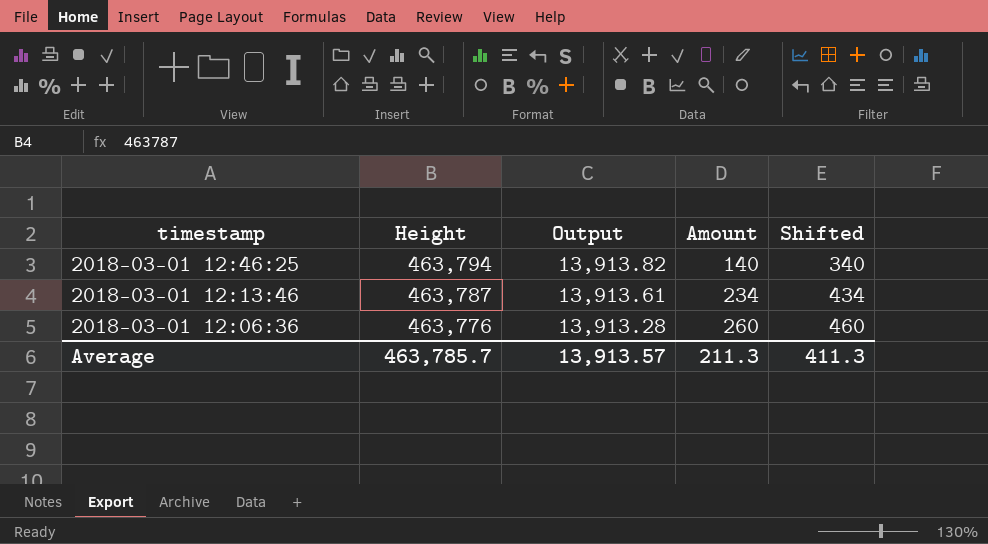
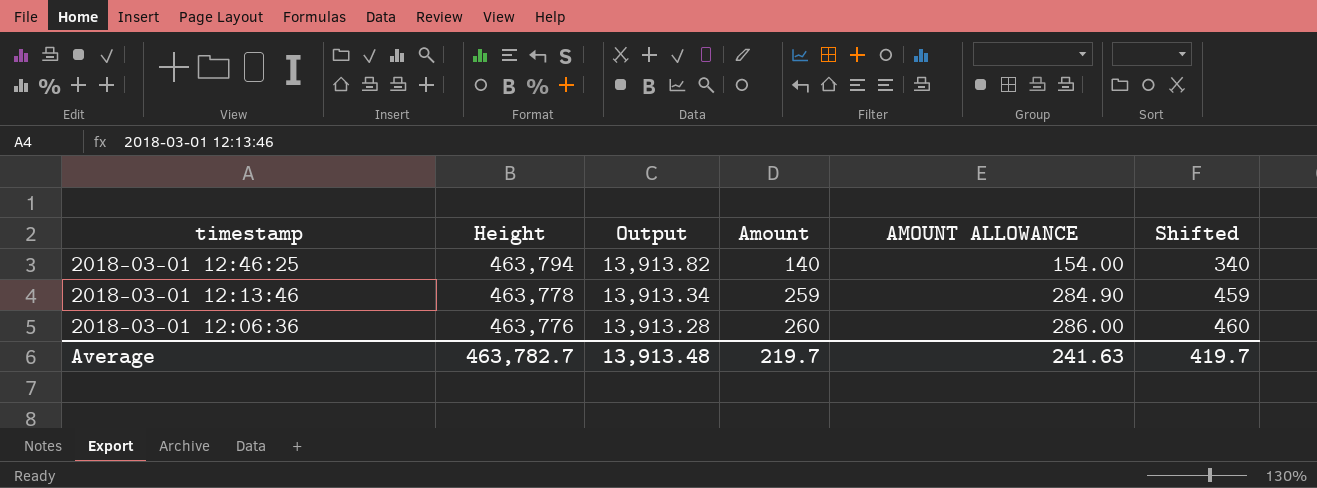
column AMOUNT ALLOWANCE | formula: none -> [Amount] * 1.1
2018-03-01 12:13:46 | Height: 463,787 -> 463,778
2018-03-01 12:13:46 | Output: 13,913.61 -> 13,913.34
2018-03-01 12:13:46 | Amount: 234 -> 259
2018-03-01 12:13:46 | Shifted: 434 -> 459
Average | Height: 463,785.7 -> 463,782.7
Average | Output: 13,913.57 -> 13,913.48
Average | Amount: 211.3 -> 219.7
Average | Shifted: 411.3 -> 419.7

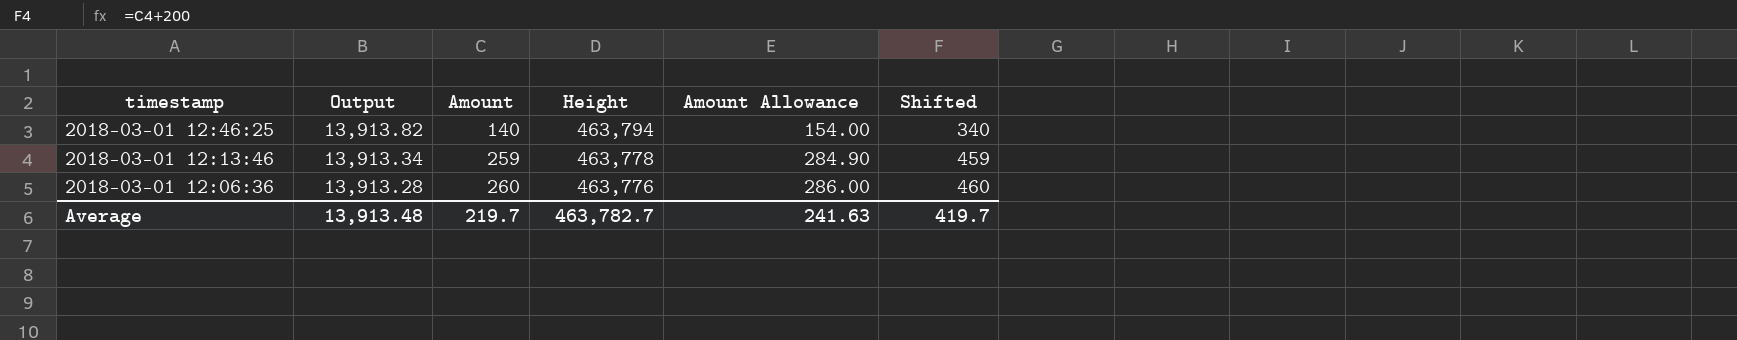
column Height | position: 2 -> 4
column name: AMOUNT ALLOWANCE -> Amount Allowance

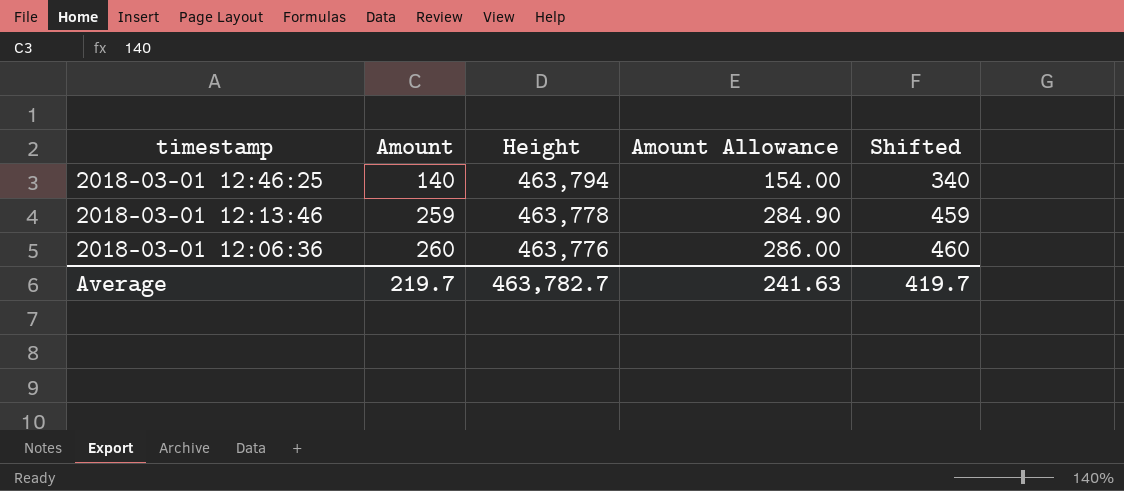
column Output | formula: [Height] * 0.03 -> none

